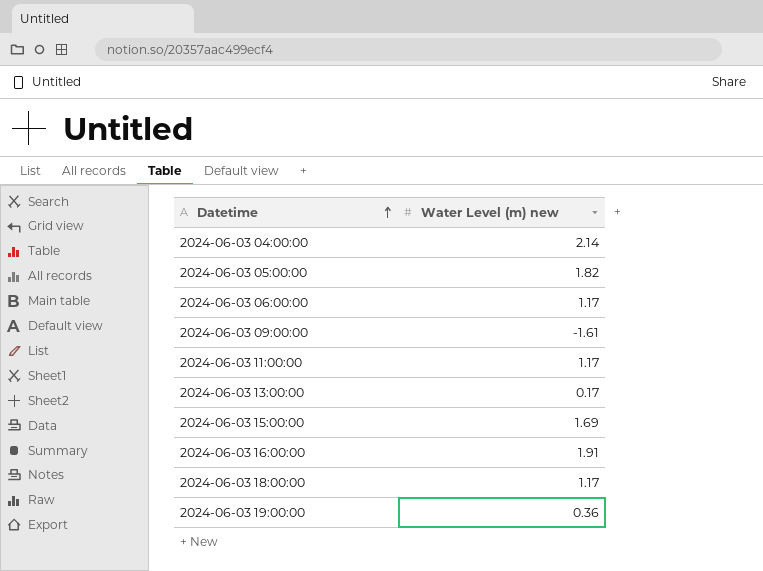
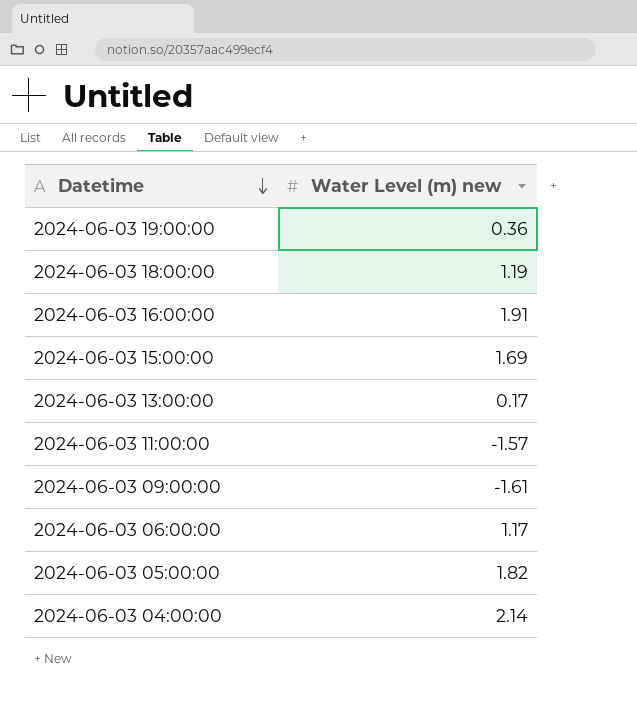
row order: Datetime ascending -> Datetime descending
2024-06-03 18:00:00 | Water Level (m) new: 1.17 -> 1.19
2024-06-03 11:00:00 | Water Level (m) new: 1.17 -> -1.57

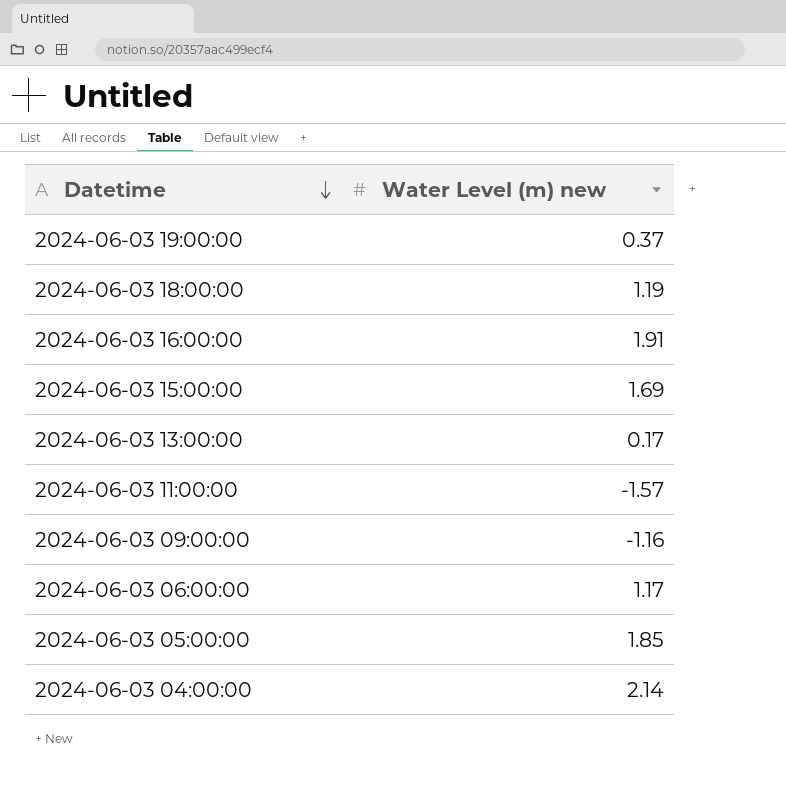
2024-06-03 19:00:00 | Water Level (m) new: 0.36 -> 0.37
2024-06-03 09:00:00 | Water Level (m) new: -1.61 -> -1.16
2024-06-03 05:00:00 | Water Level (m) new: 1.82 -> 1.85

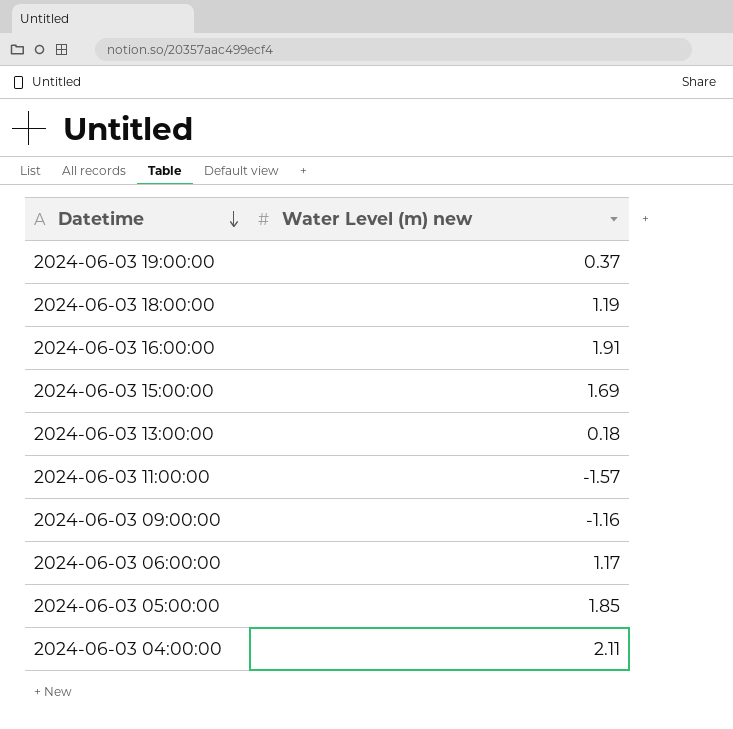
2024-06-03 13:00:00 | Water Level (m) new: 0.17 -> 0.18
2024-06-03 04:00:00 | Water Level (m) new: 2.14 -> 2.11

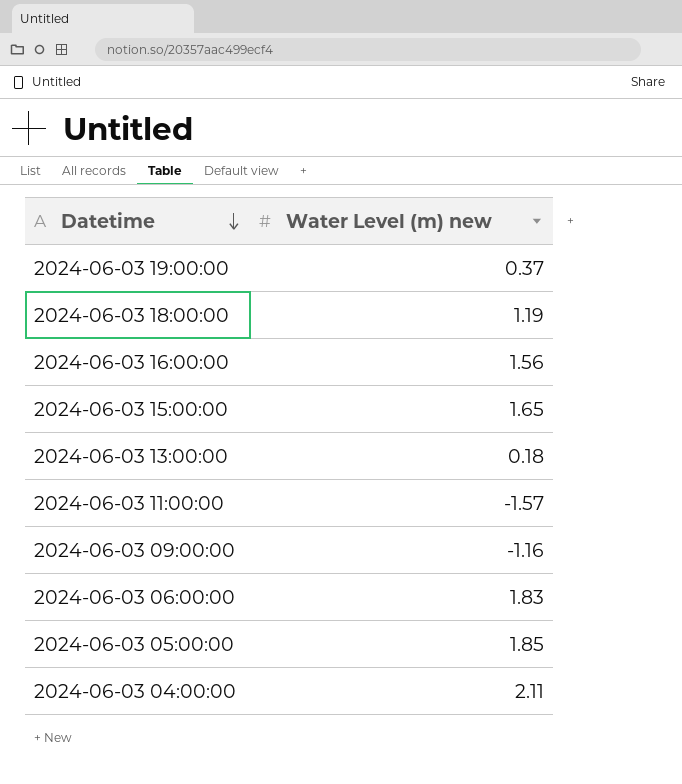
2024-06-03 16:00:00 | Water Level (m) new: 1.91 -> 1.56
2024-06-03 15:00:00 | Water Level (m) new: 1.69 -> 1.65
2024-06-03 06:00:00 | Water Level (m) new: 1.17 -> 1.83

